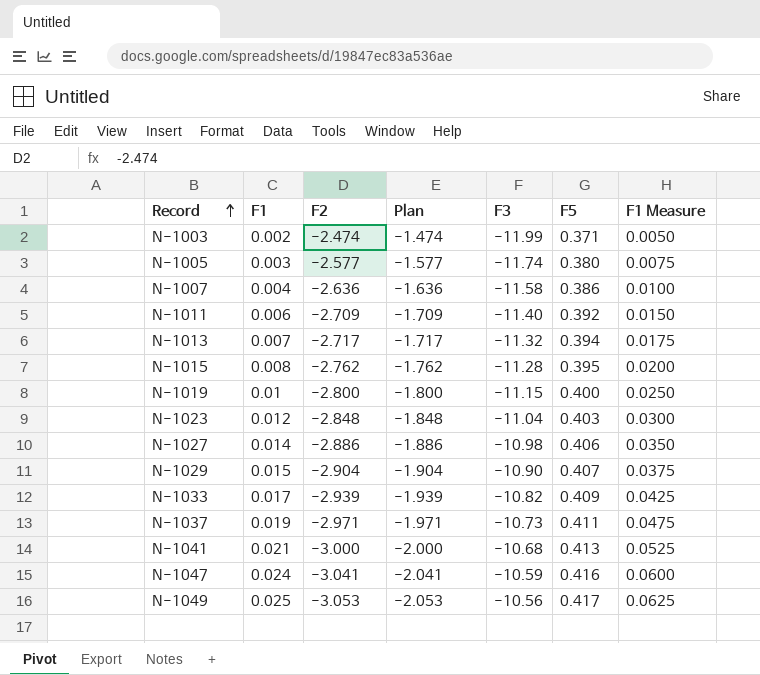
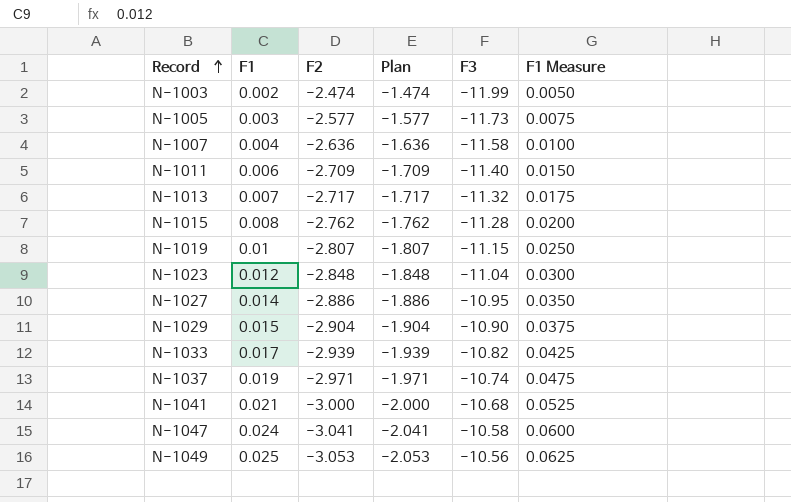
column F5 | position: 6 -> none
N-1005 | F3: -11.74 -> -11.73
N-1019 | F2: -2.800 -> -2.807
N-1019 | Plan: -1.800 -> -1.807
N-1027 | F3: -10.98 -> -10.95
N-1037 | F3: -10.73 -> -10.74
N-1047 | F3: -10.59 -> -10.58

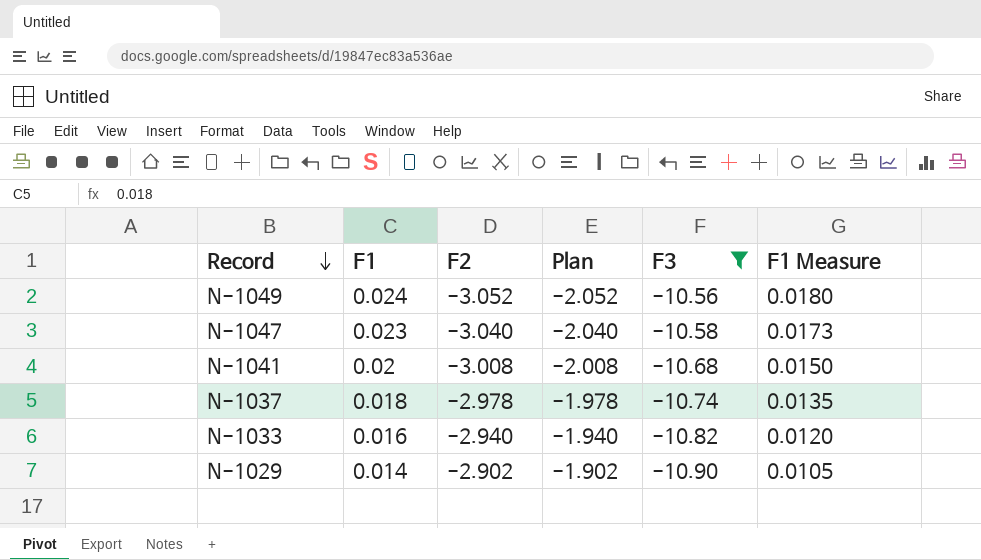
filter: none -> F3 >= -10.90
row order: Record ascending -> Record descending
column F1 Measure | formula: [F1] * 2.5 -> [F1] * 0.75
N-1049 | F1: 0.025 -> 0.024
N-1049 | F2: -3.053 -> -3.052
N-1049 | Plan: -2.053 -> -2.052
N-1047 | F1: 0.024 -> 0.023
N-1047 | F2: -3.041 -> -3.040
N-1047 | Plan: -2.041 -> -2.040
N-1041 | F1: 0.021 -> 0.02
N-1041 | F2: -3.000 -> -3.008
N-1041 | Plan: -2.000 -> -2.008
N-1037 | F1: 0.019 -> 0.018
N-1037 | F2: -2.971 -> -2.978
N-1037 | Plan: -1.971 -> -1.978
N-1033 | F1: 0.017 -> 0.016
N-1033 | F2: -2.939 -> -2.940
N-1033 | Plan: -1.939 -> -1.940
N-1029 | F1: 0.015 -> 0.014
N-1029 | F2: -2.904 -> -2.902
N-1029 | Plan: -1.904 -> -1.902

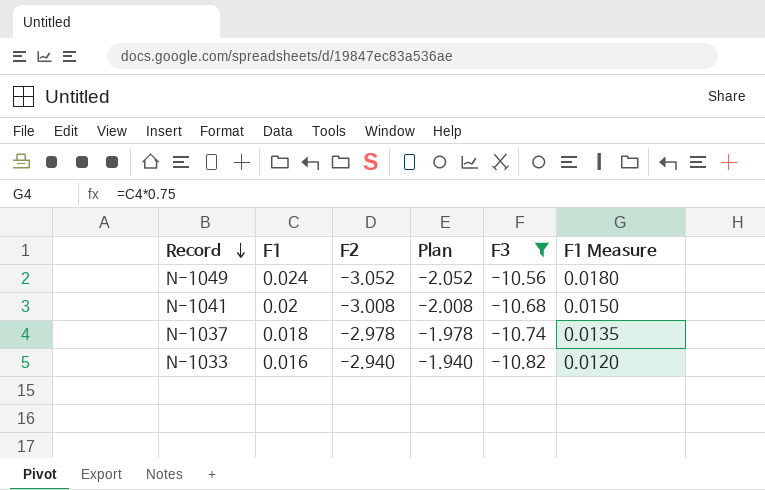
row N-1047: 0.023 | -3.040 | -2.040 | -10.58 | 0.0173 -> none
row N-1029: 0.014 | -2.902 | -1.902 | -10.90 | 0.0105 -> none

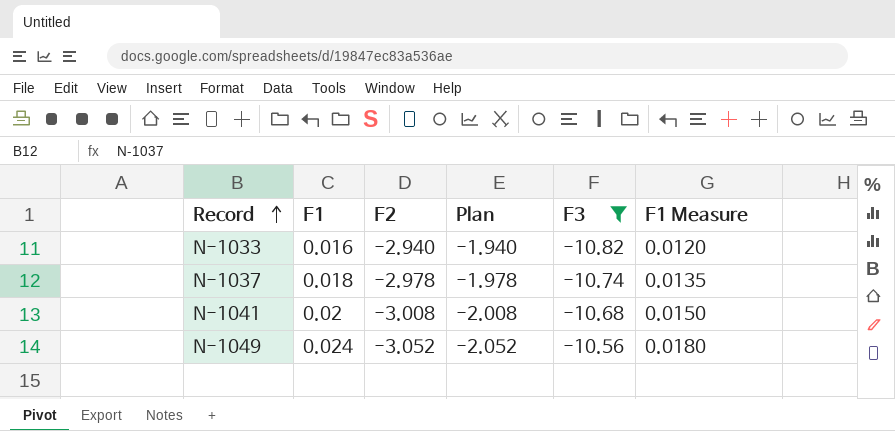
row order: Record descending -> Record ascending

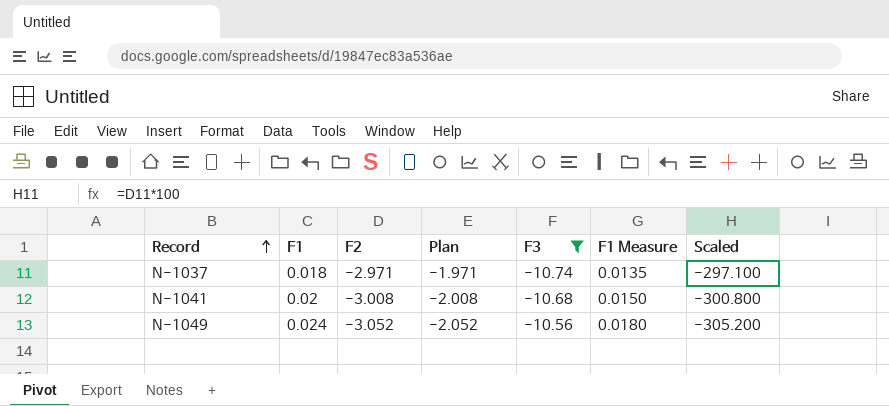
column Scaled | formula: none -> [F2] * 100
row N-1033: 0.016 | -2.940 | -1.940 | -10.82 | 0.0120 -> none
N-1037 | F2: -2.978 -> -2.971
N-1037 | Plan: -1.978 -> -1.971

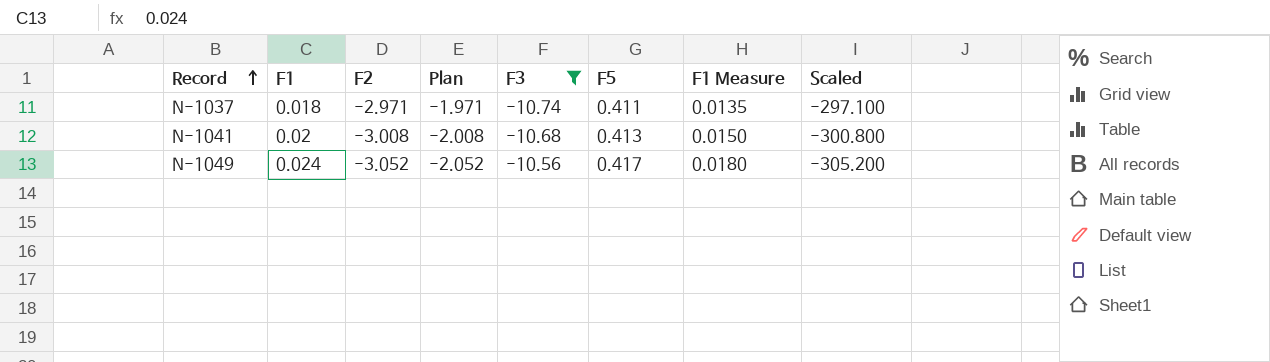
column F5 | position: none -> 6

